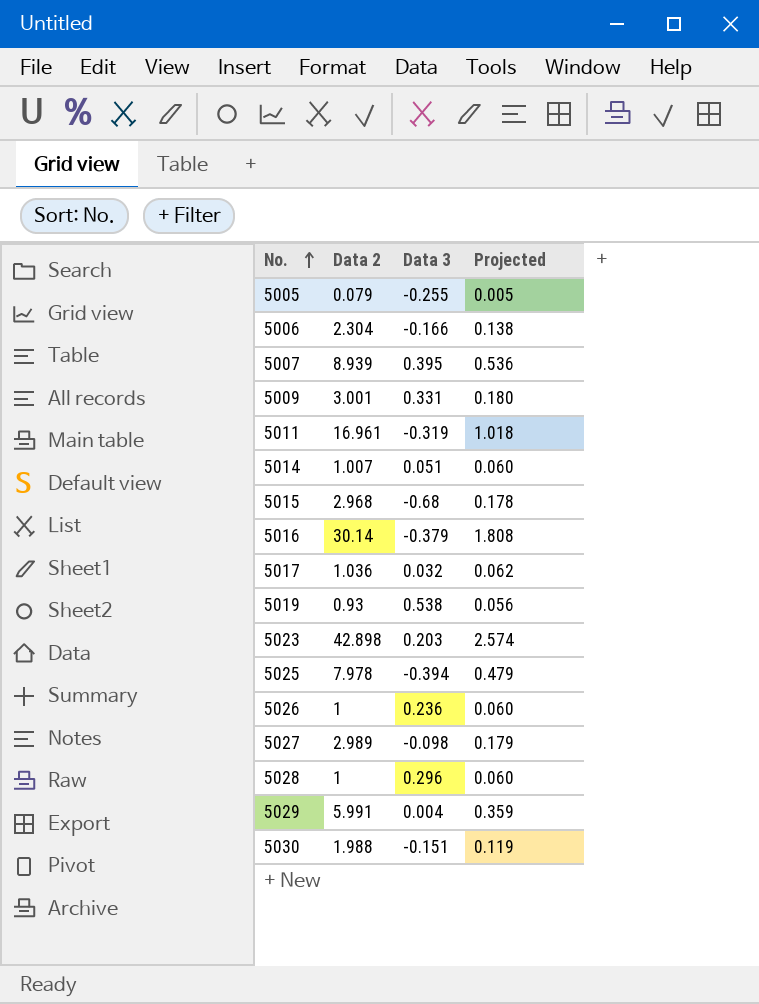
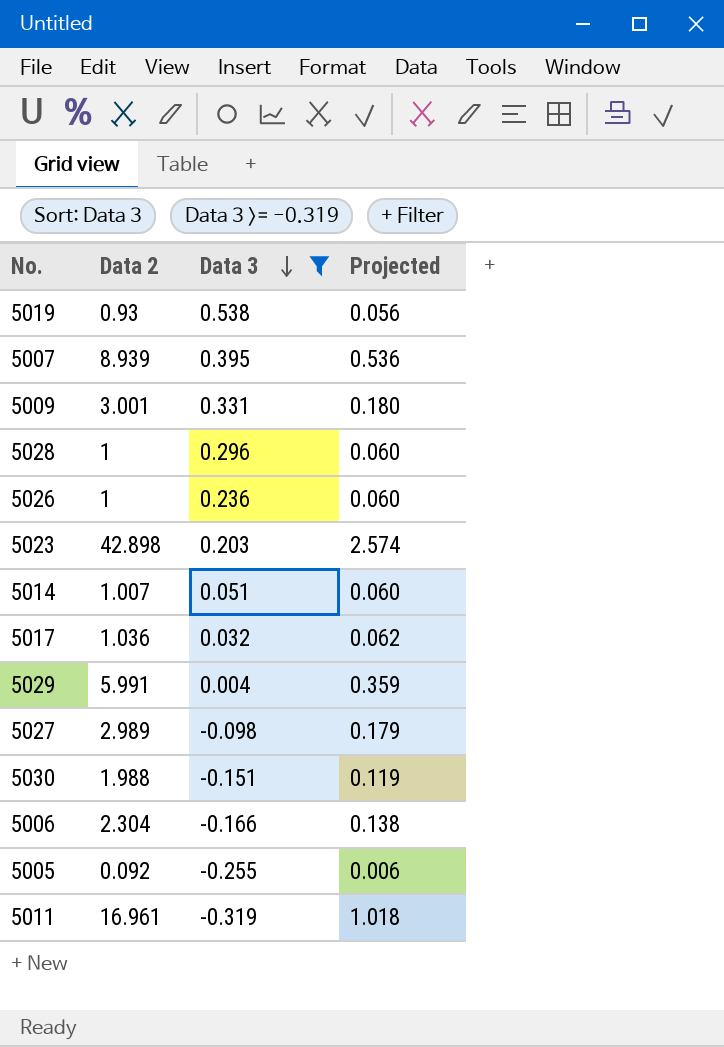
filter: none -> Data 3 >= -0.319
row order: No. ascending -> Data 3 descending
5005 | Data 2: 0.079 -> 0.092
5005 | Projected: 0.005 -> 0.006

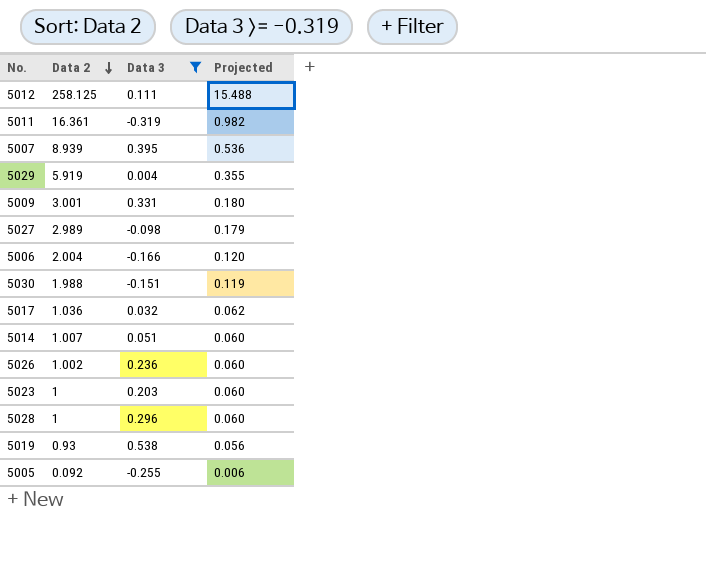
row order: Data 3 descending -> Data 2 descending
row 5012: none -> 258.125 | 0.111 | 15.488
5011 | Data 2: 16.961 -> 16.361
5011 | Projected: 1.018 -> 0.982
5029 | Data 2: 5.991 -> 5.919
5029 | Projected: 0.359 -> 0.355
5006 | Data 2: 2.304 -> 2.004
5006 | Projected: 0.138 -> 0.120
5026 | Data 2: 1 -> 1.002
5023 | Data 2: 42.898 -> 1
5023 | Projected: 2.574 -> 0.060

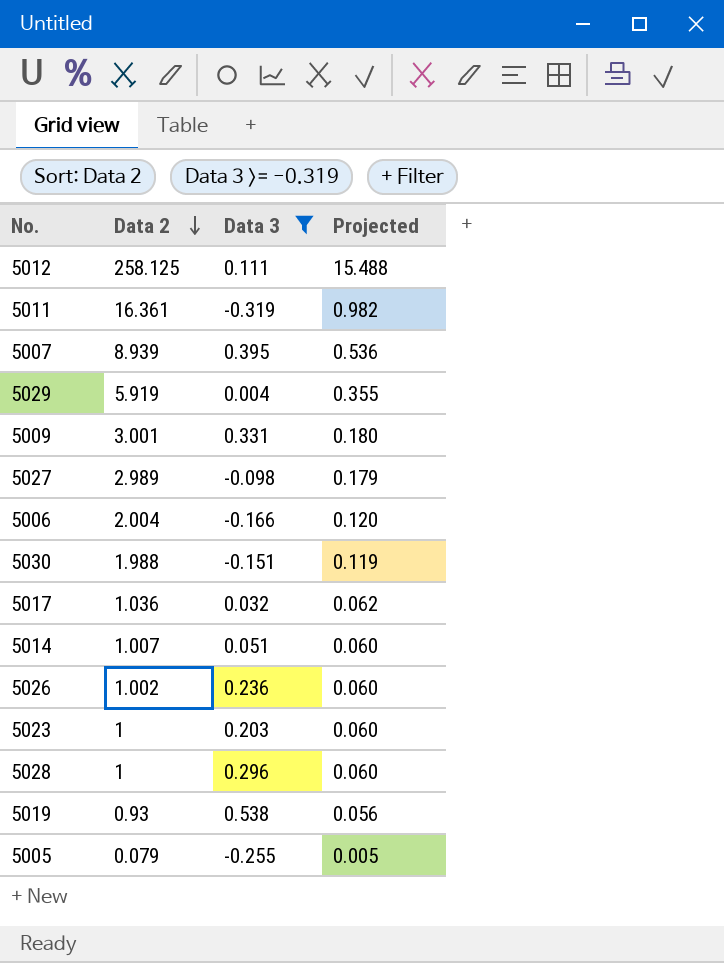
5005 | Data 2: 0.092 -> 0.079
5005 | Projected: 0.006 -> 0.005

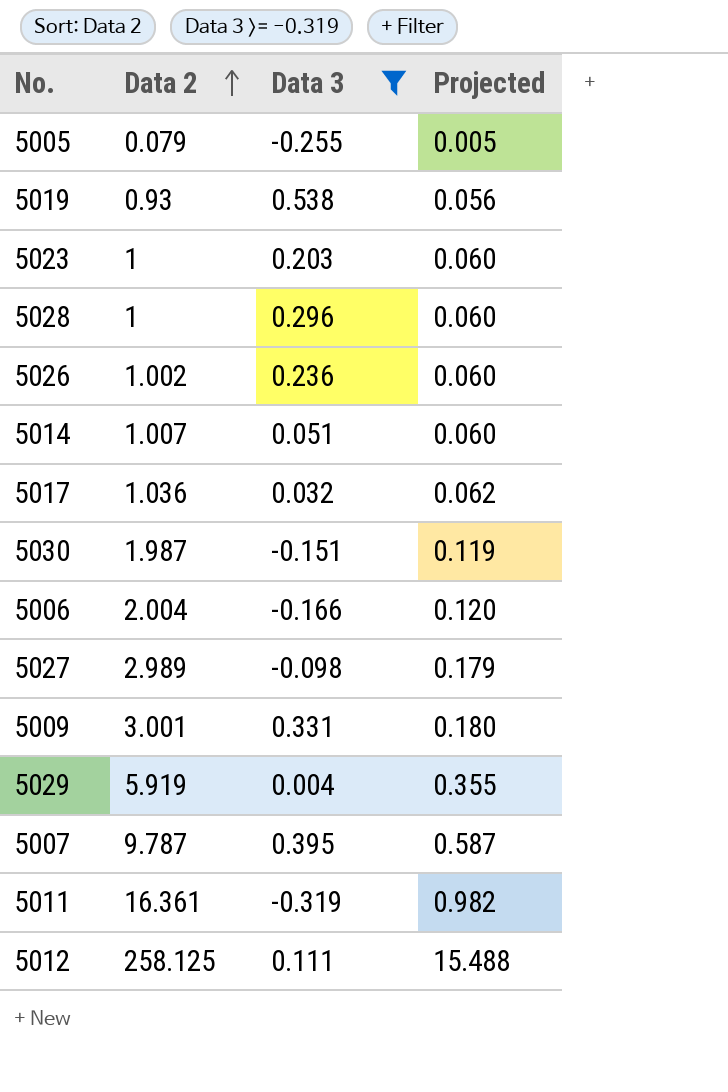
row order: Data 2 descending -> Data 2 ascending
5030 | Data 2: 1.988 -> 1.987
5007 | Data 2: 8.939 -> 9.787
5007 | Projected: 0.536 -> 0.587

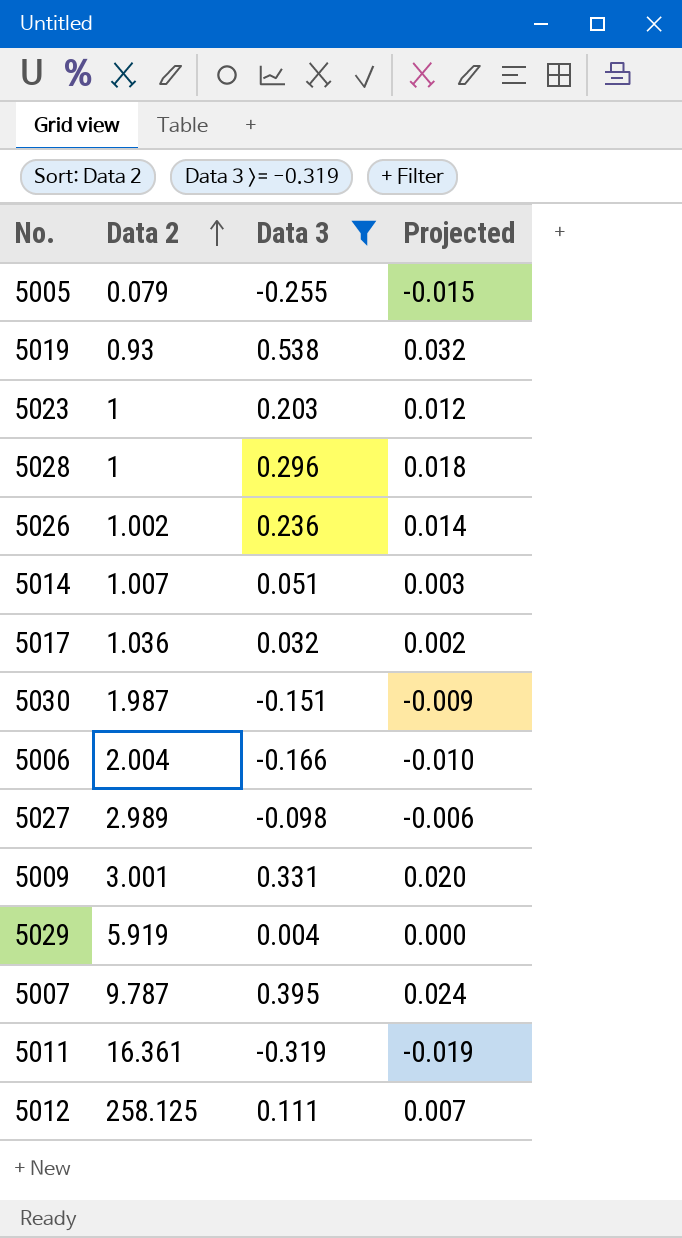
column Projected | formula: [Data 2] * 0.06 -> [Data 3] * 0.06

